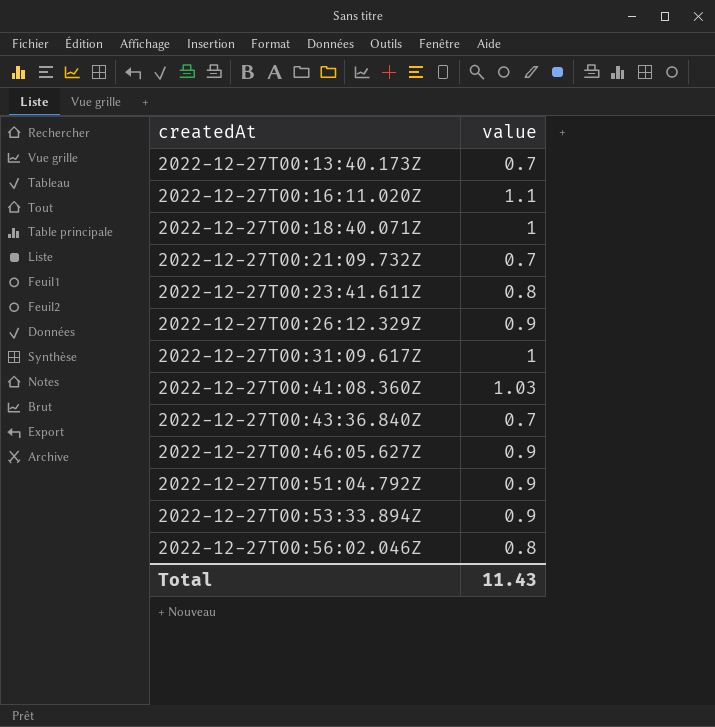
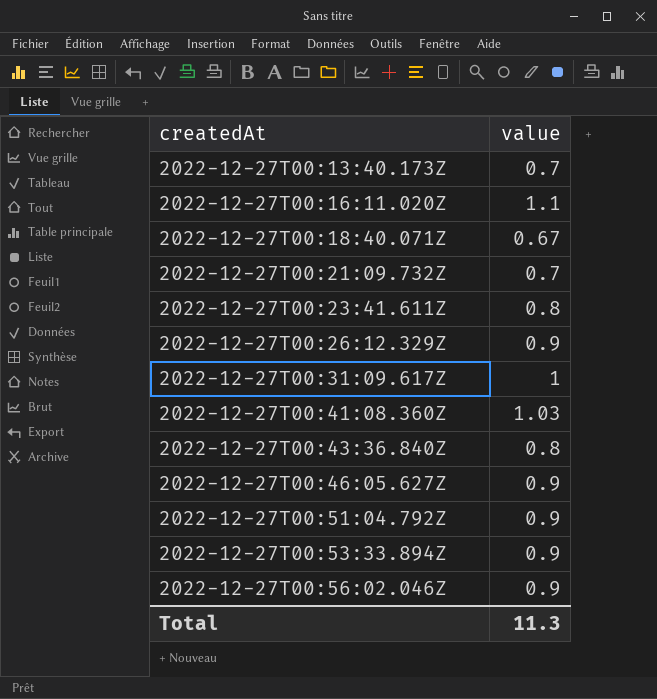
2022-12-27T00:18:40.071Z | value: 1 -> 0.67
2022-12-27T00:43:36.840Z | value: 0.7 -> 0.8
2022-12-27T00:56:02.046Z | value: 0.8 -> 0.9
Total | value: 11.43 -> 11.3

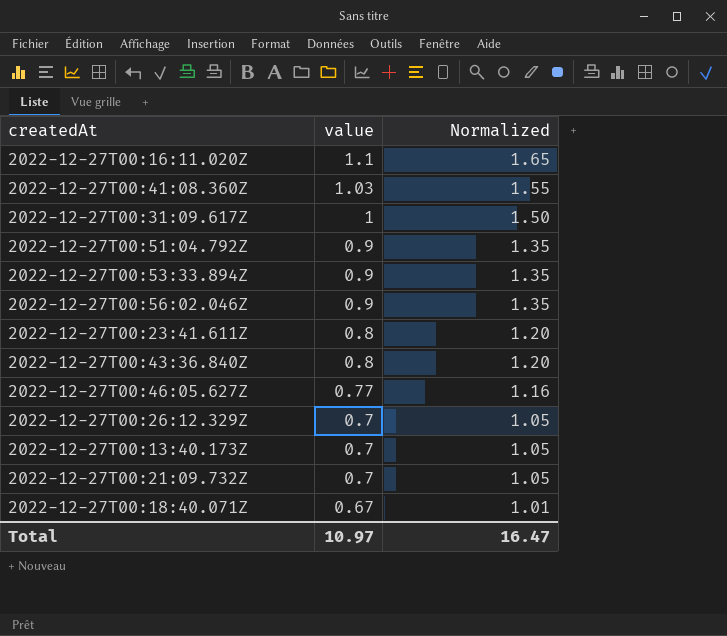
row order: createdAt ascending -> value descending
column Normalized | formula: none -> [value] * 1.5
2022-12-27T00:46:05.627Z | value: 0.9 -> 0.77
2022-12-27T00:26:12.329Z | value: 0.9 -> 0.7
Total | value: 11.3 -> 10.97

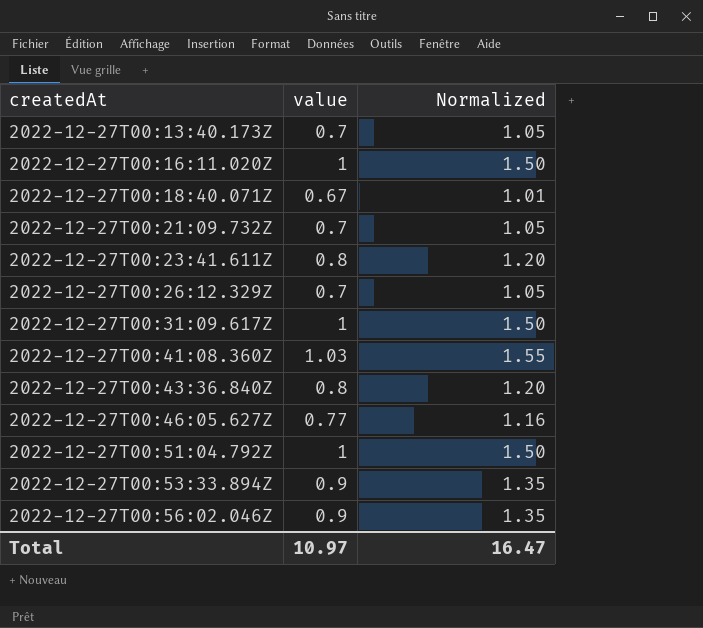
row order: value descending -> createdAt ascending
2022-12-27T00:16:11.020Z | value: 1.1 -> 1
2022-12-27T00:16:11.020Z | Normalized: 1.65 -> 1.50
2022-12-27T00:51:04.792Z | value: 0.9 -> 1
2022-12-27T00:51:04.792Z | Normalized: 1.35 -> 1.50

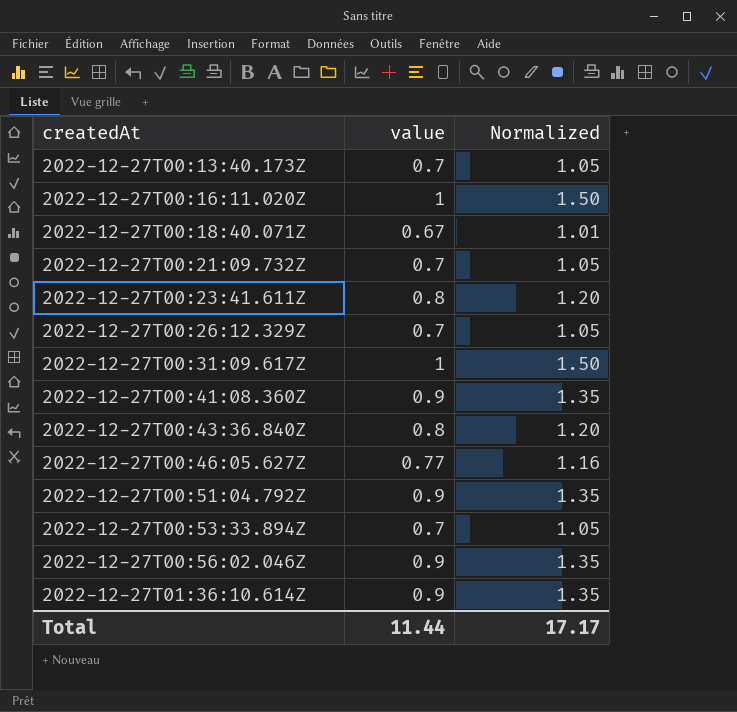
2022-12-27T00:41:08.360Z | value: 1.03 -> 0.9
2022-12-27T00:41:08.360Z | Normalized: 1.55 -> 1.35
2022-12-27T00:51:04.792Z | value: 1 -> 0.9
2022-12-27T00:51:04.792Z | Normalized: 1.50 -> 1.35
2022-12-27T00:53:33.894Z | value: 0.9 -> 0.7
2022-12-27T00:53:33.894Z | Normalized: 1.35 -> 1.05
row 2022-12-27T01:36:10.614Z: none -> 0.9 | 1.35
Total | value: 10.97 -> 11.44
Total | Normalized: 16.47 -> 17.17

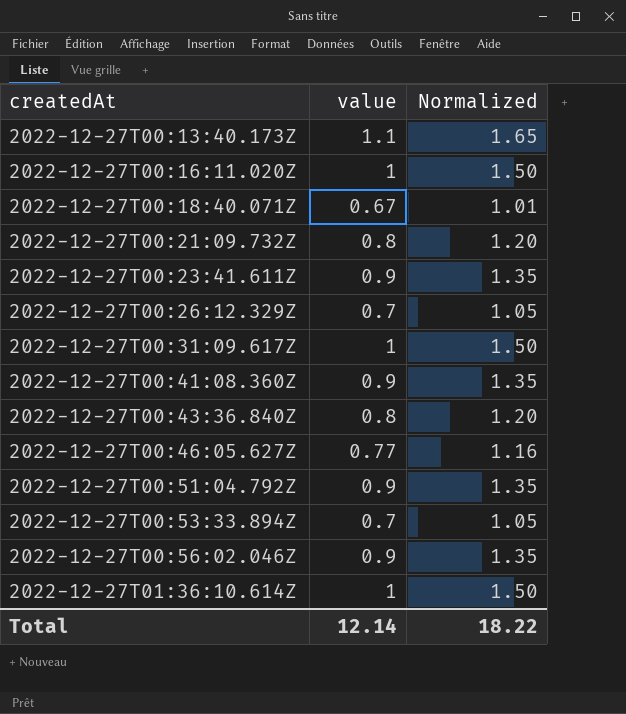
2022-12-27T00:13:40.173Z | value: 0.7 -> 1.1
2022-12-27T00:13:40.173Z | Normalized: 1.05 -> 1.65
2022-12-27T00:21:09.732Z | value: 0.7 -> 0.8
2022-12-27T00:21:09.732Z | Normalized: 1.05 -> 1.20
2022-12-27T00:23:41.611Z | value: 0.8 -> 0.9
2022-12-27T00:23:41.611Z | Normalized: 1.20 -> 1.35
2022-12-27T01:36:10.614Z | value: 0.9 -> 1
2022-12-27T01:36:10.614Z | Normalized: 1.35 -> 1.50
Total | value: 11.44 -> 12.14
Total | Normalized: 17.17 -> 18.22

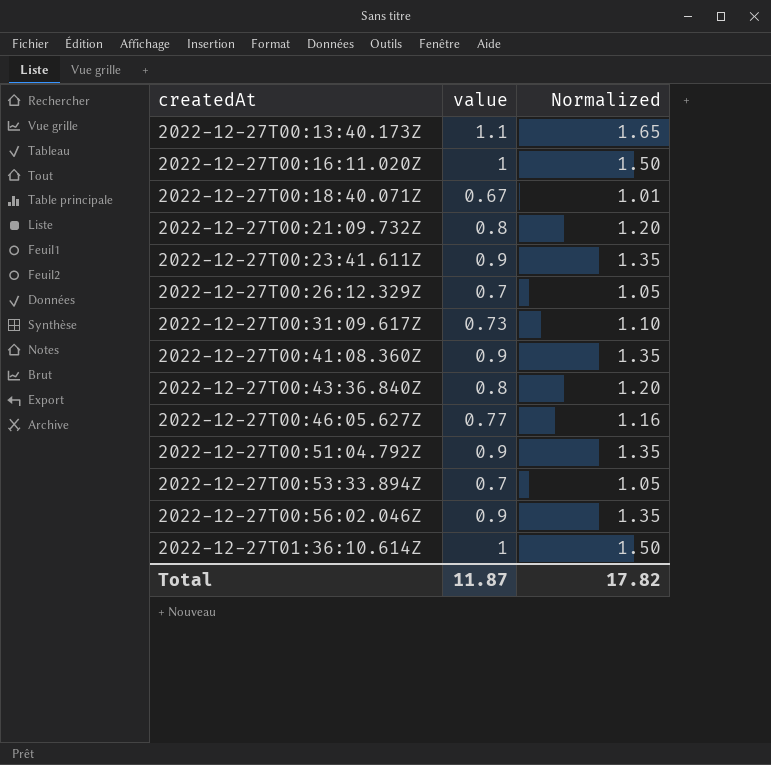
2022-12-27T00:31:09.617Z | value: 1 -> 0.73
2022-12-27T00:31:09.617Z | Normalized: 1.50 -> 1.10
Total | value: 12.14 -> 11.87
Total | Normalized: 18.22 -> 17.82

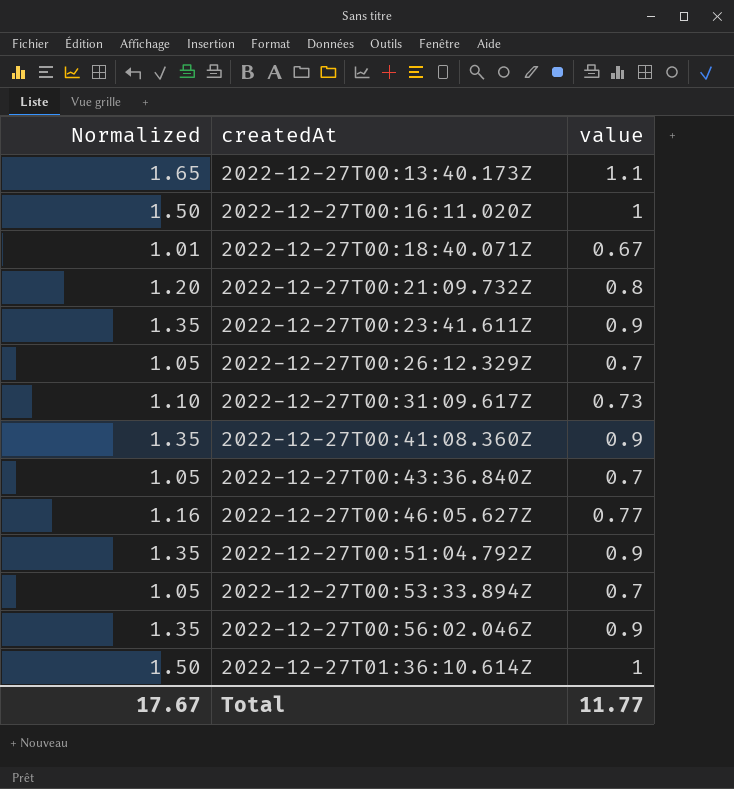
column Normalized | position: 3 -> 1
2022-12-27T00:43:36.840Z | Normalized: 1.20 -> 1.05
2022-12-27T00:43:36.840Z | value: 0.8 -> 0.7
Total | Normalized: 17.82 -> 17.67
Total | value: 11.87 -> 11.77

